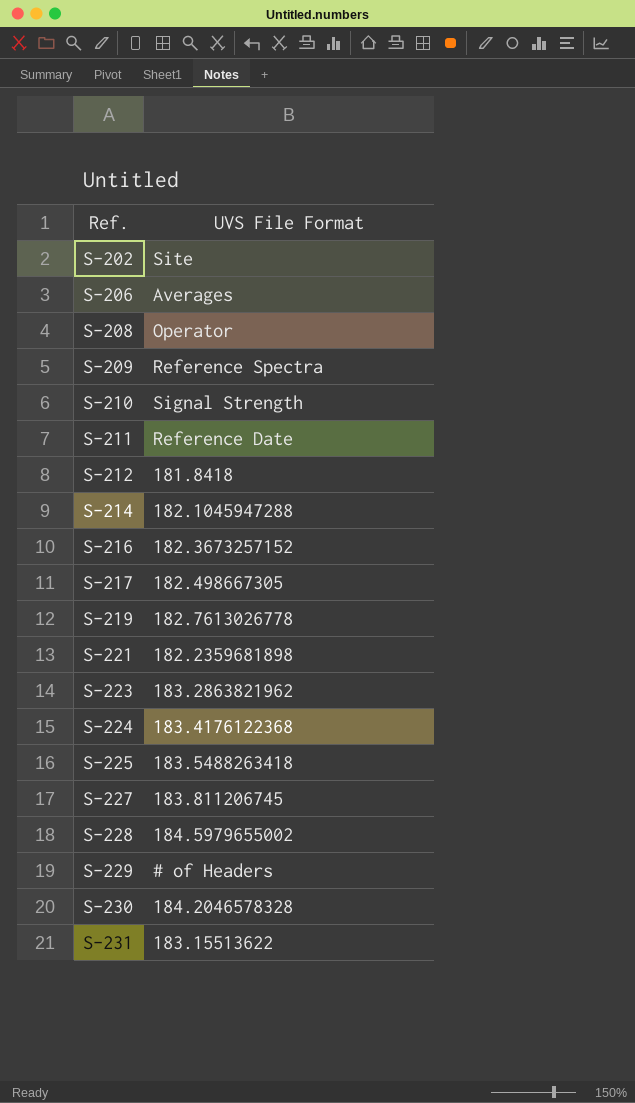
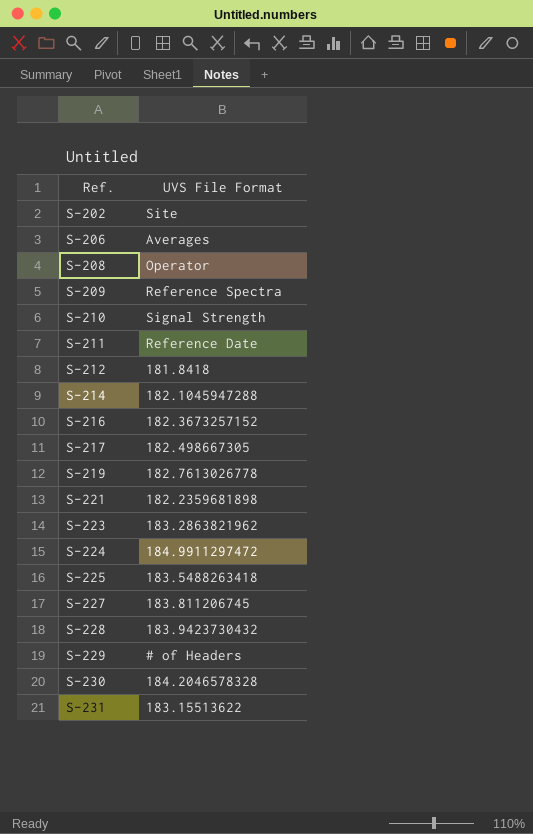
S-224 | UVS File Format: 183.4176122368 -> 184.9911297472
S-228 | UVS File Format: 184.5979655002 -> 183.9423730432

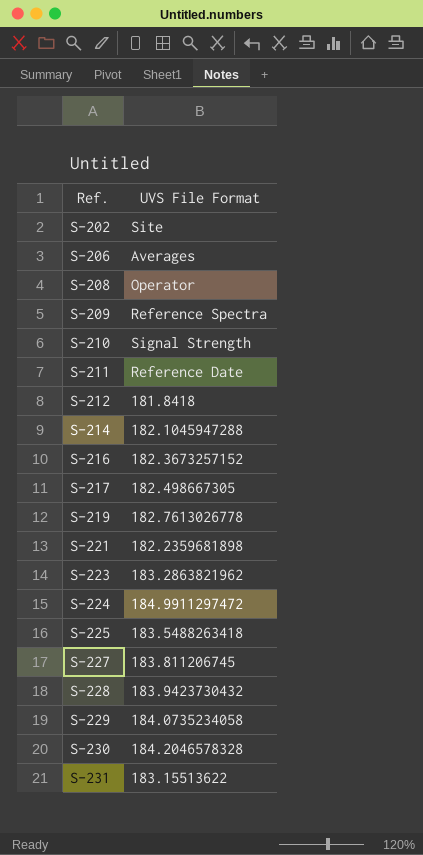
S-229 | UVS File Format: # of Headers -> 184.0735234058

